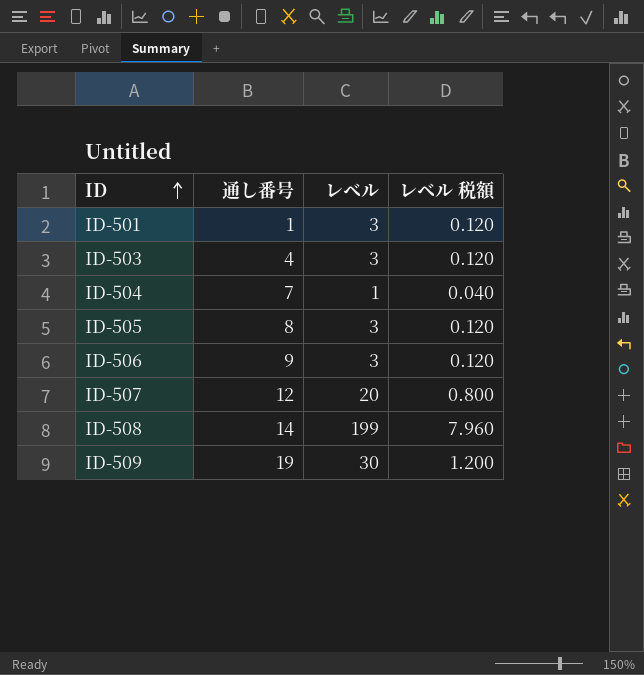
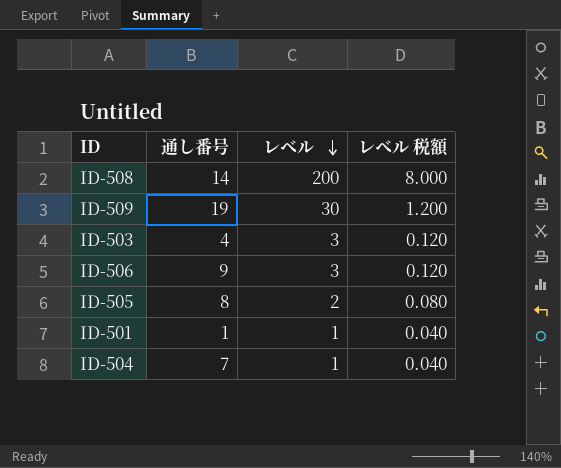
row order: ID ascending -> レベル descending
row ID-507: 12 | 20 | 0.800 -> none
ID-508 | レベル: 199 -> 200
ID-508 | レベル 税額: 7.960 -> 8.000
ID-505 | レベル: 3 -> 2
ID-505 | レベル 税額: 0.120 -> 0.080
ID-501 | レベル: 3 -> 1
ID-501 | レベル 税額: 0.120 -> 0.040

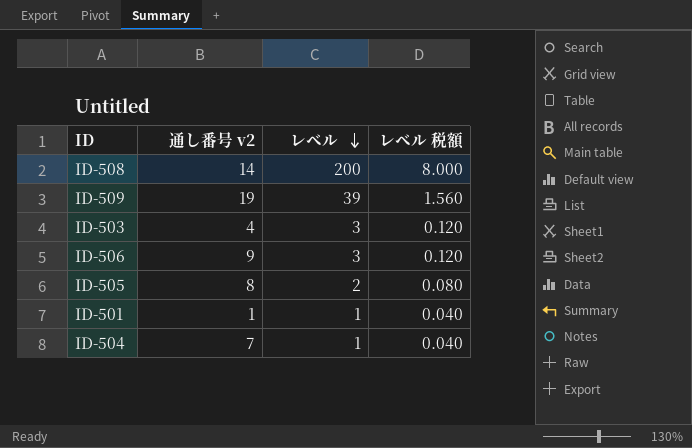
column name: 通し番号 -> 通し番号 v2
ID-509 | レベル: 30 -> 39
ID-509 | レベル 税額: 1.200 -> 1.560

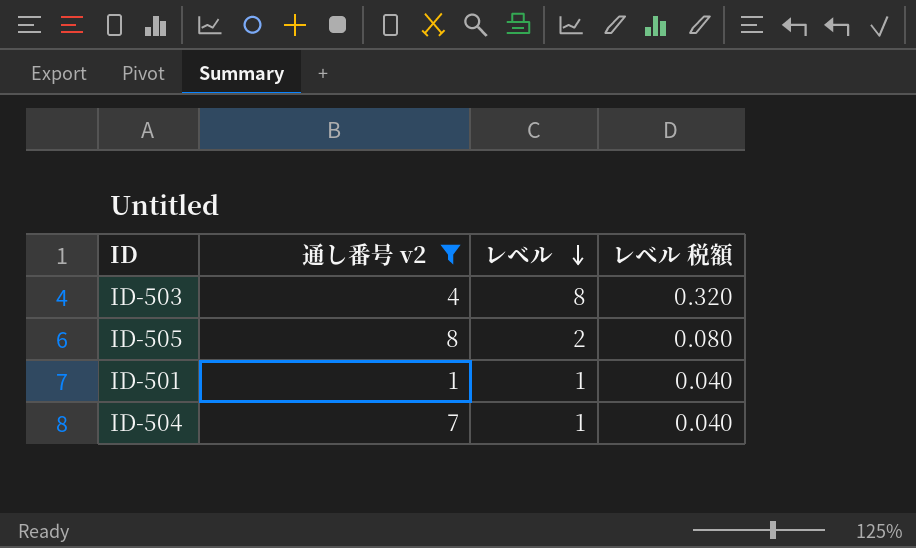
filter: none -> 通し番号 v2 <= 8
ID-503 | レベル: 3 -> 8
ID-503 | レベル 税額: 0.120 -> 0.320

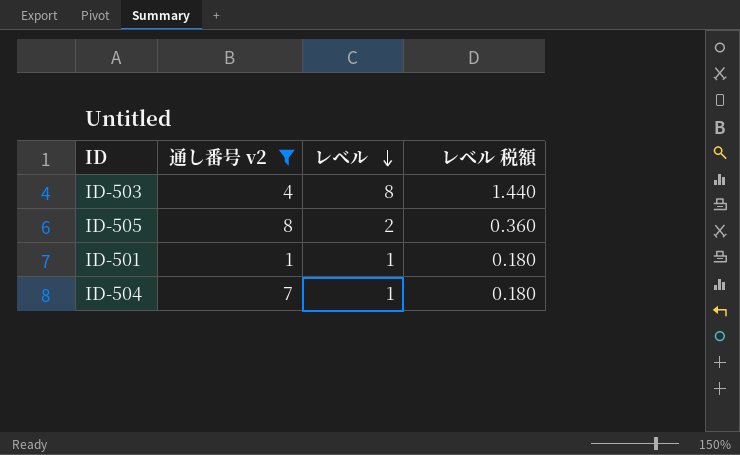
column レベル 税額 | formula: [レベル] * 0.04 -> [レベル] * 0.18

